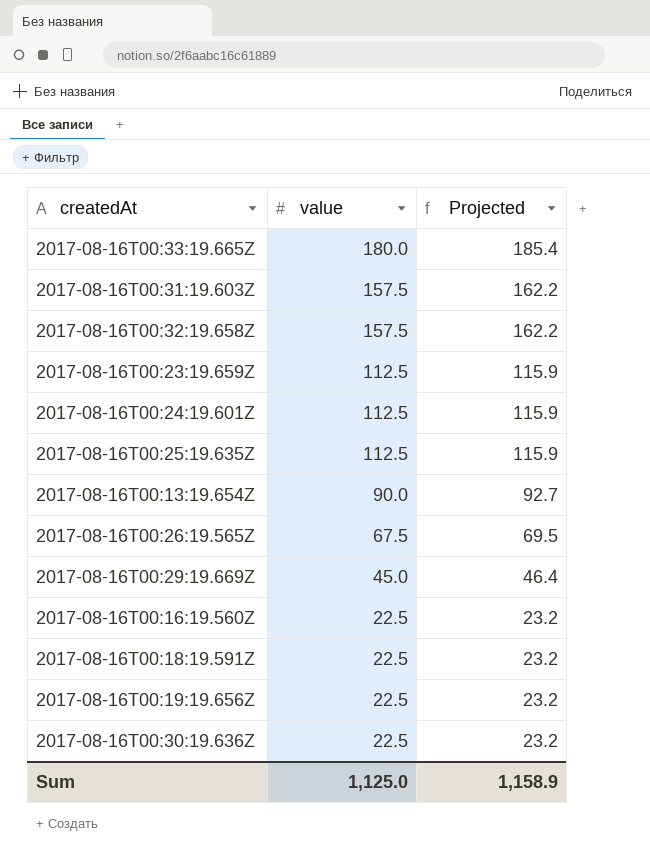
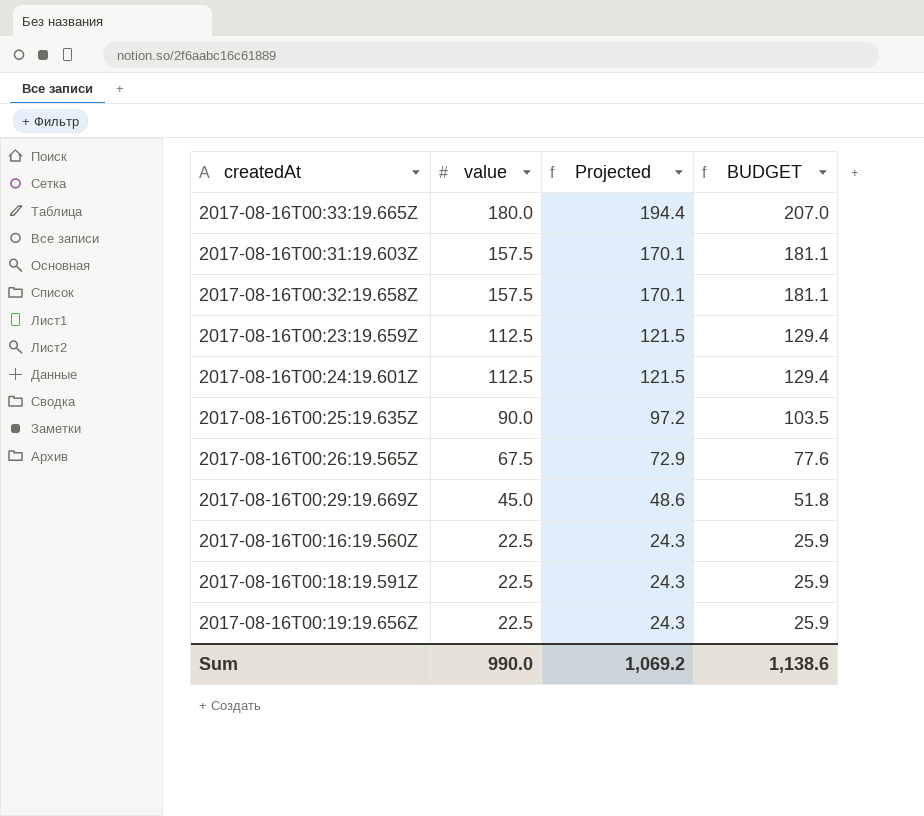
column Projected | formula: [value] * 1.03 -> [value] * 1.08
column BUDGET | formula: none -> [value] * 1.15
row 2017-08-16T00:13:19.654Z: 90.0 | 92.7 -> none
row 2017-08-16T00:30:19.636Z: 22.5 | 23.2 -> none
2017-08-16T00:25:19.635Z | value: 112.5 -> 90.0
Sum | value: 1,125.0 -> 990.0
Sum | Projected: 1,158.9 -> 1,069.2

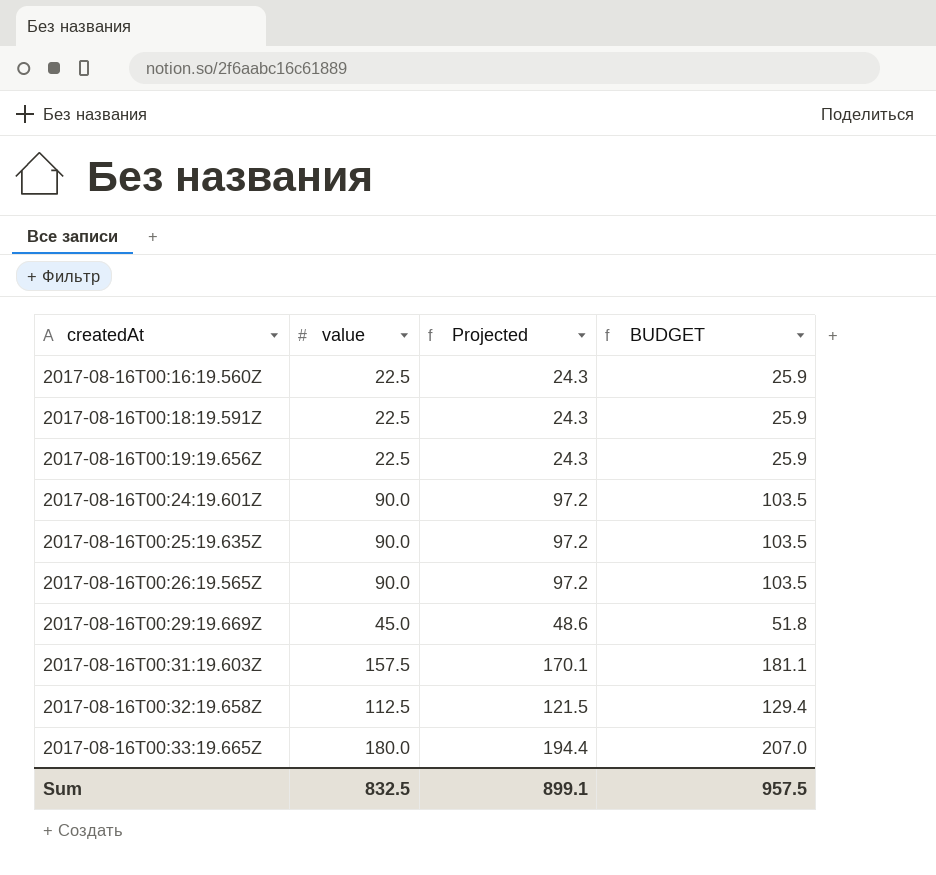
row order: value descending -> createdAt ascending
row 2017-08-16T00:23:19.659Z: 112.5 | 121.5 | 129.4 -> none
2017-08-16T00:24:19.601Z | value: 112.5 -> 90.0
2017-08-16T00:24:19.601Z | Projected: 121.5 -> 97.2
2017-08-16T00:24:19.601Z | BUDGET: 129.4 -> 103.5
2017-08-16T00:26:19.565Z | value: 67.5 -> 90.0
2017-08-16T00:26:19.565Z | Projected: 72.9 -> 97.2
2017-08-16T00:26:19.565Z | BUDGET: 77.6 -> 103.5
2017-08-16T00:32:19.658Z | value: 157.5 -> 112.5
2017-08-16T00:32:19.658Z | Projected: 170.1 -> 121.5
2017-08-16T00:32:19.658Z | BUDGET: 181.1 -> 129.4
Sum | value: 990.0 -> 832.5
Sum | Projected: 1,069.2 -> 899.1
Sum | BUDGET: 1,138.6 -> 957.5

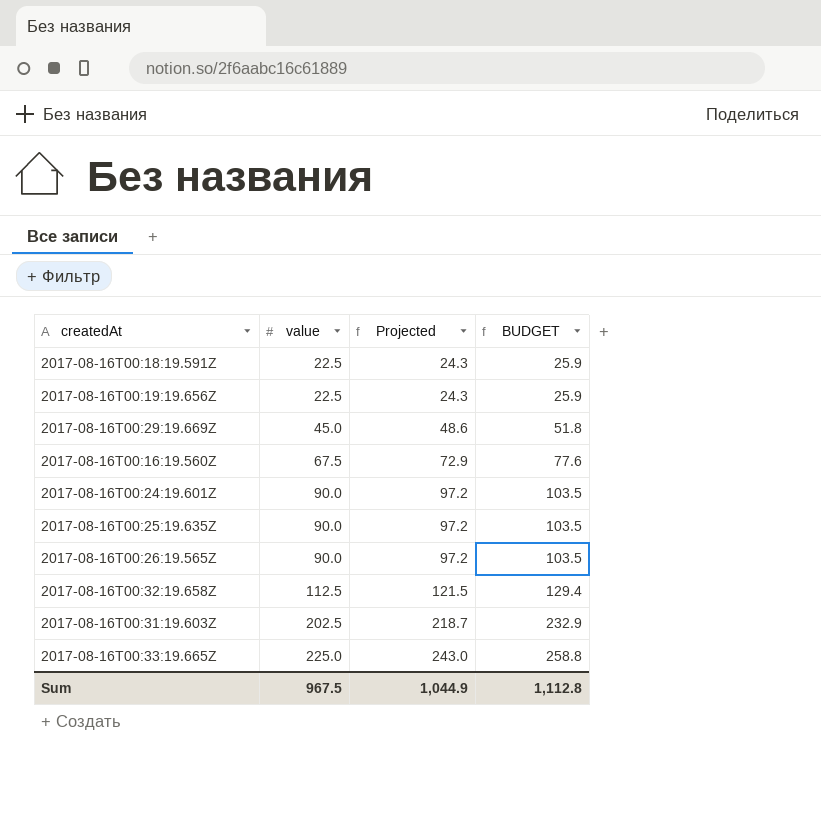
row order: createdAt ascending -> value ascending
2017-08-16T00:16:19.560Z | value: 22.5 -> 67.5
2017-08-16T00:16:19.560Z | Projected: 24.3 -> 72.9
2017-08-16T00:16:19.560Z | BUDGET: 25.9 -> 77.6
2017-08-16T00:31:19.603Z | value: 157.5 -> 202.5
2017-08-16T00:31:19.603Z | Projected: 170.1 -> 218.7
2017-08-16T00:31:19.603Z | BUDGET: 181.1 -> 232.9
2017-08-16T00:33:19.665Z | value: 180.0 -> 225.0
2017-08-16T00:33:19.665Z | Projected: 194.4 -> 243.0
2017-08-16T00:33:19.665Z | BUDGET: 207.0 -> 258.8
Sum | value: 832.5 -> 967.5
Sum | Projected: 899.1 -> 1,044.9
Sum | BUDGET: 957.5 -> 1,112.8

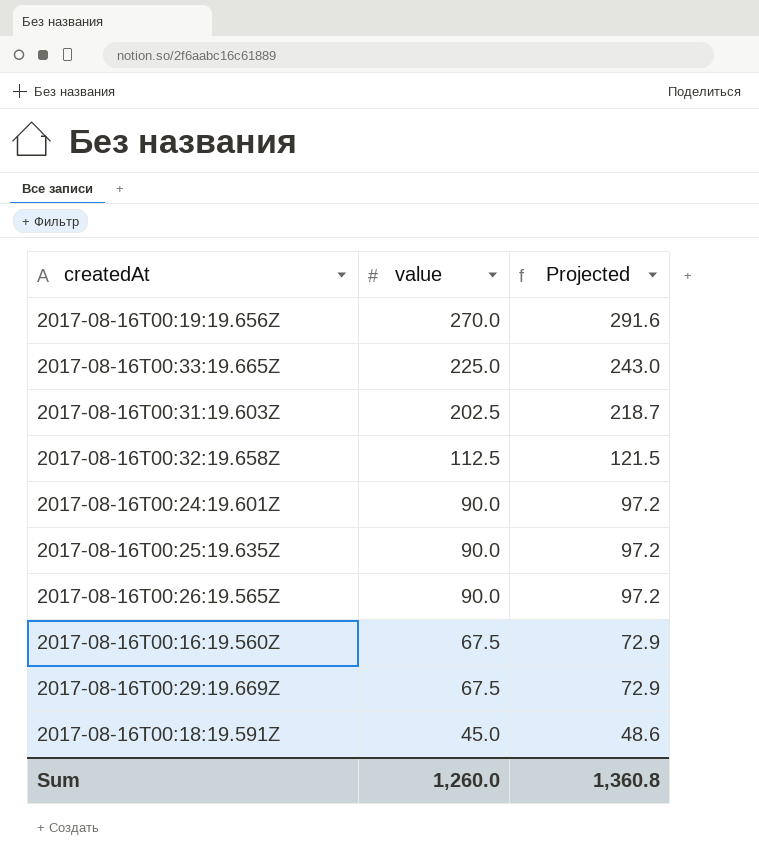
row order: value ascending -> value descending
column BUDGET | formula: [value] * 1.15 -> none
2017-08-16T00:19:19.656Z | value: 22.5 -> 270.0
2017-08-16T00:19:19.656Z | Projected: 24.3 -> 291.6
2017-08-16T00:29:19.669Z | value: 45.0 -> 67.5
2017-08-16T00:29:19.669Z | Projected: 48.6 -> 72.9
2017-08-16T00:18:19.591Z | value: 22.5 -> 45.0
2017-08-16T00:18:19.591Z | Projected: 24.3 -> 48.6
Sum | value: 967.5 -> 1,260.0
Sum | Projected: 1,044.9 -> 1,360.8

